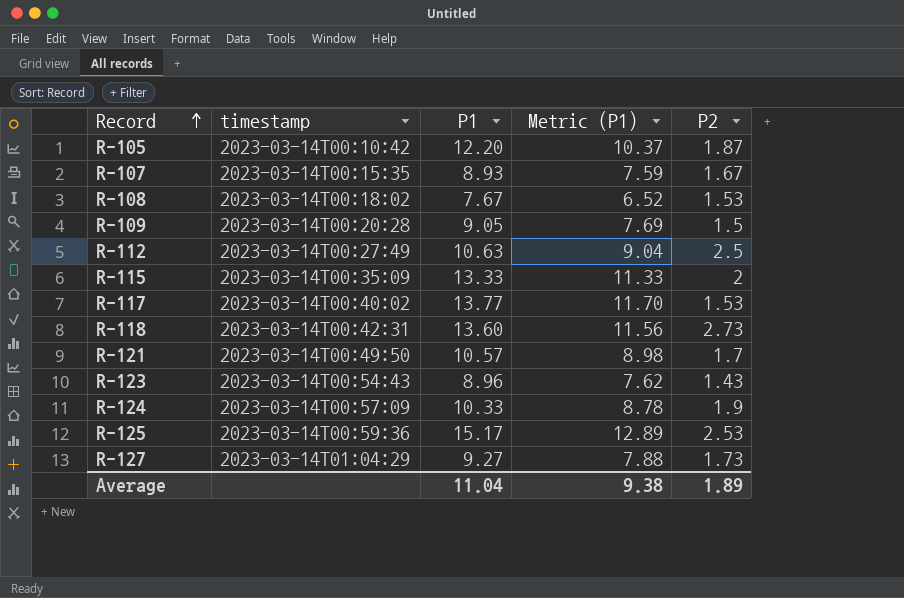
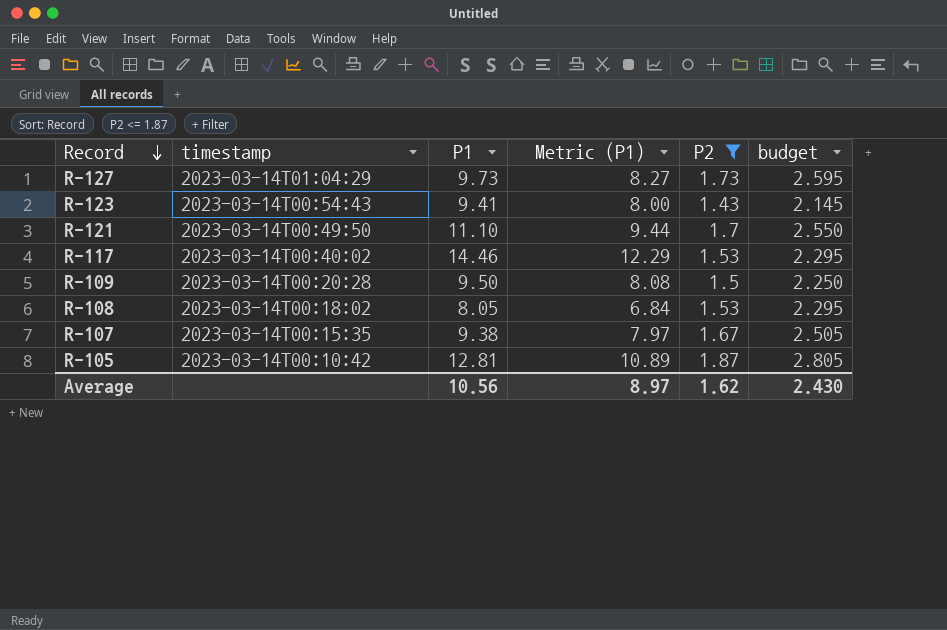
filter: none -> P2 <= 1.87
row order: Record ascending -> Record descending
column budget | formula: none -> [P2] * 1.5
R-127 | P1: 9.27 -> 9.73
R-127 | Metric (P1): 7.88 -> 8.27
R-123 | P1: 8.96 -> 9.41
R-123 | Metric (P1): 7.62 -> 8.00
R-121 | P1: 10.57 -> 11.10
R-121 | Metric (P1): 8.98 -> 9.44
R-117 | P1: 13.77 -> 14.46
R-117 | Metric (P1): 11.70 -> 12.29
R-109 | P1: 9.05 -> 9.50
R-109 | Metric (P1): 7.69 -> 8.08
R-108 | P1: 7.67 -> 8.05
R-108 | Metric (P1): 6.52 -> 6.84
R-107 | P1: 8.93 -> 9.38
R-107 | Metric (P1): 7.59 -> 7.97
R-105 | P1: 12.20 -> 12.81
R-105 | Metric (P1): 10.37 -> 10.89
Average | P1: 11.04 -> 10.56
Average | Metric (P1): 9.38 -> 8.97
Average | P2: 1.89 -> 1.62

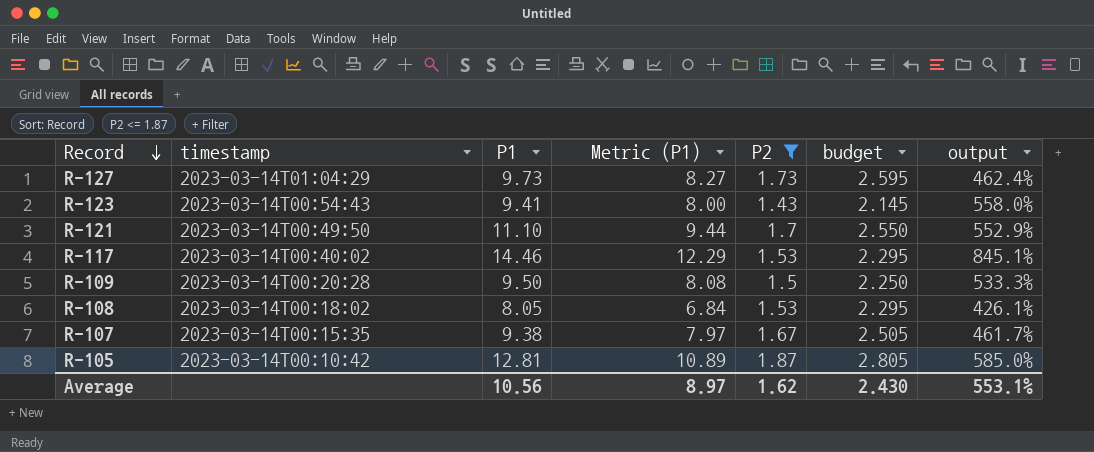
column output | formula: none -> ([P1] - [P2]) / [P2]

